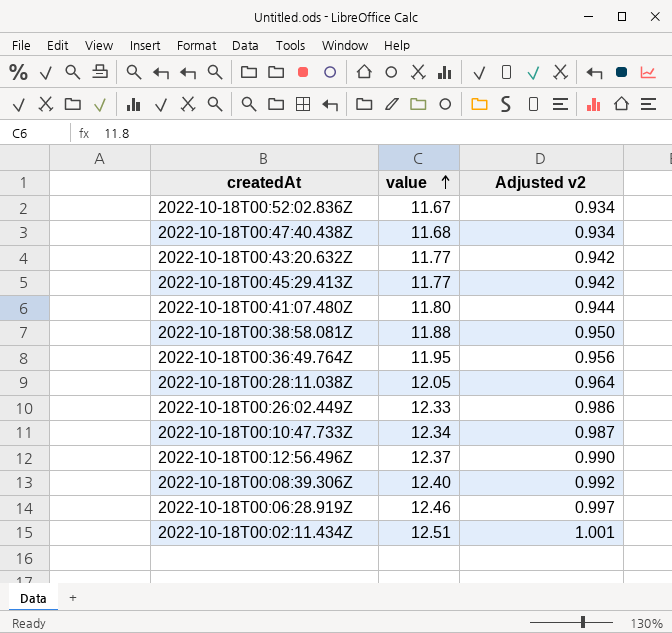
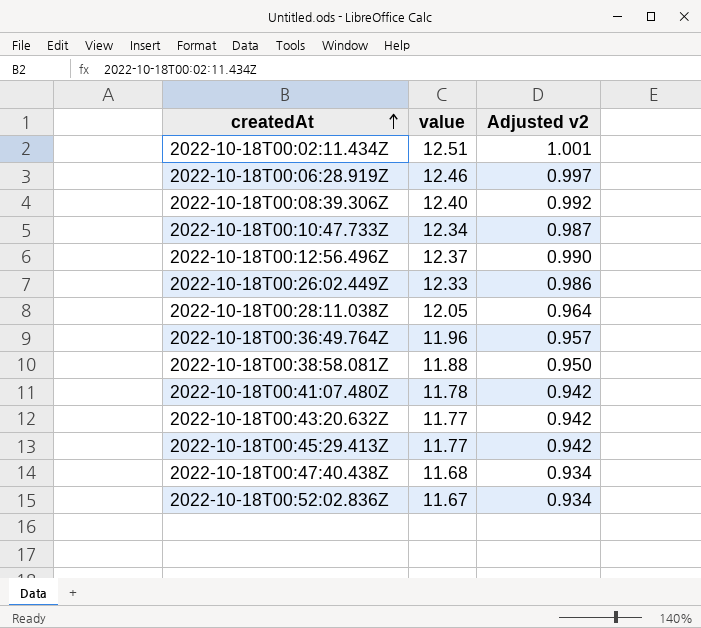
row order: value ascending -> createdAt ascending
2022-10-18T00:36:49.764Z | value: 11.95 -> 11.96
2022-10-18T00:36:49.764Z | Adjusted v2: 0.956 -> 0.957
2022-10-18T00:41:07.480Z | value: 11.80 -> 11.78
2022-10-18T00:41:07.480Z | Adjusted v2: 0.944 -> 0.942

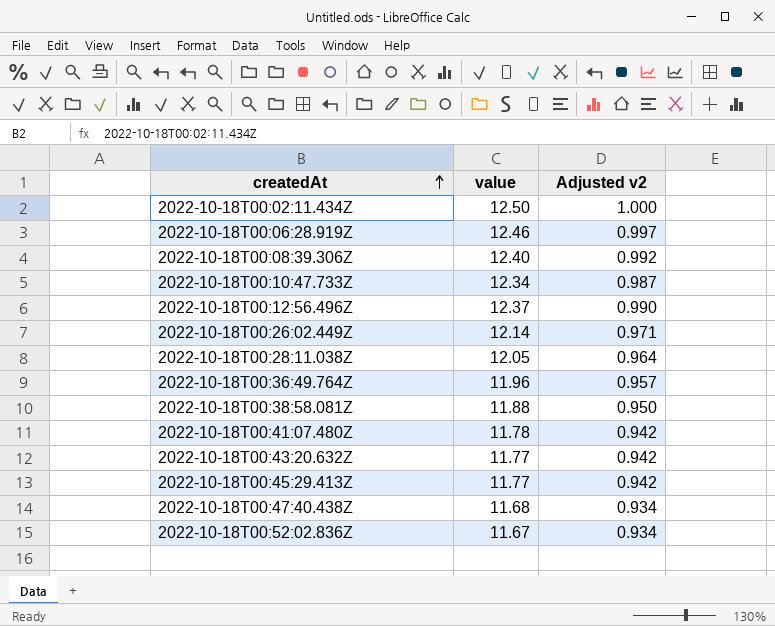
2022-10-18T00:02:11.434Z | value: 12.51 -> 12.50
2022-10-18T00:02:11.434Z | Adjusted v2: 1.001 -> 1.000
2022-10-18T00:26:02.449Z | value: 12.33 -> 12.14
2022-10-18T00:26:02.449Z | Adjusted v2: 0.986 -> 0.971

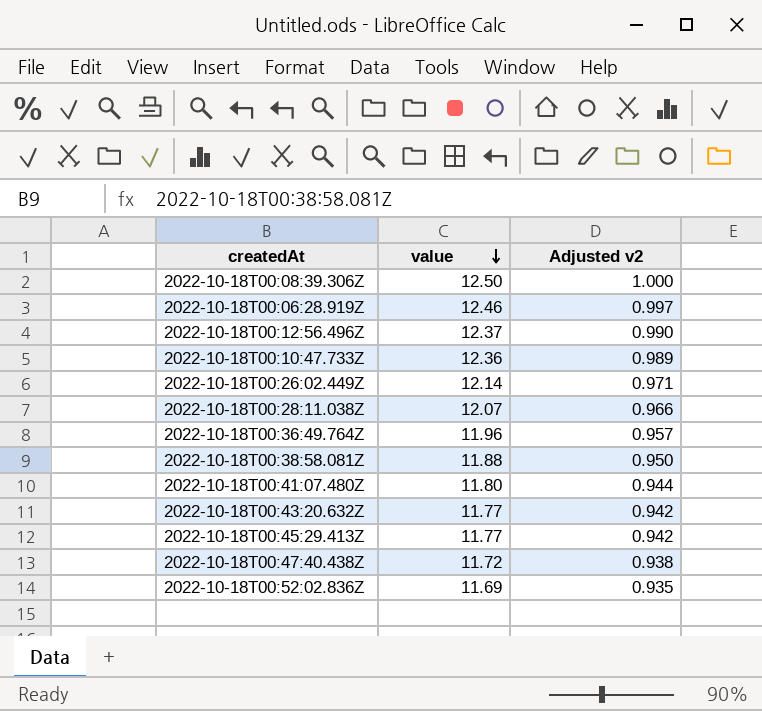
row order: createdAt ascending -> value descending
row 2022-10-18T00:02:11.434Z: 12.50 | 1.000 -> none
2022-10-18T00:08:39.306Z | value: 12.40 -> 12.50
2022-10-18T00:08:39.306Z | Adjusted v2: 0.992 -> 1.000
2022-10-18T00:10:47.733Z | value: 12.34 -> 12.36
2022-10-18T00:10:47.733Z | Adjusted v2: 0.987 -> 0.989
2022-10-18T00:28:11.038Z | value: 12.05 -> 12.07
2022-10-18T00:28:11.038Z | Adjusted v2: 0.964 -> 0.966
2022-10-18T00:41:07.480Z | value: 11.78 -> 11.80
2022-10-18T00:41:07.480Z | Adjusted v2: 0.942 -> 0.944
2022-10-18T00:47:40.438Z | value: 11.68 -> 11.72
2022-10-18T00:47:40.438Z | Adjusted v2: 0.934 -> 0.938
2022-10-18T00:52:02.836Z | value: 11.67 -> 11.69
2022-10-18T00:52:02.836Z | Adjusted v2: 0.934 -> 0.935

